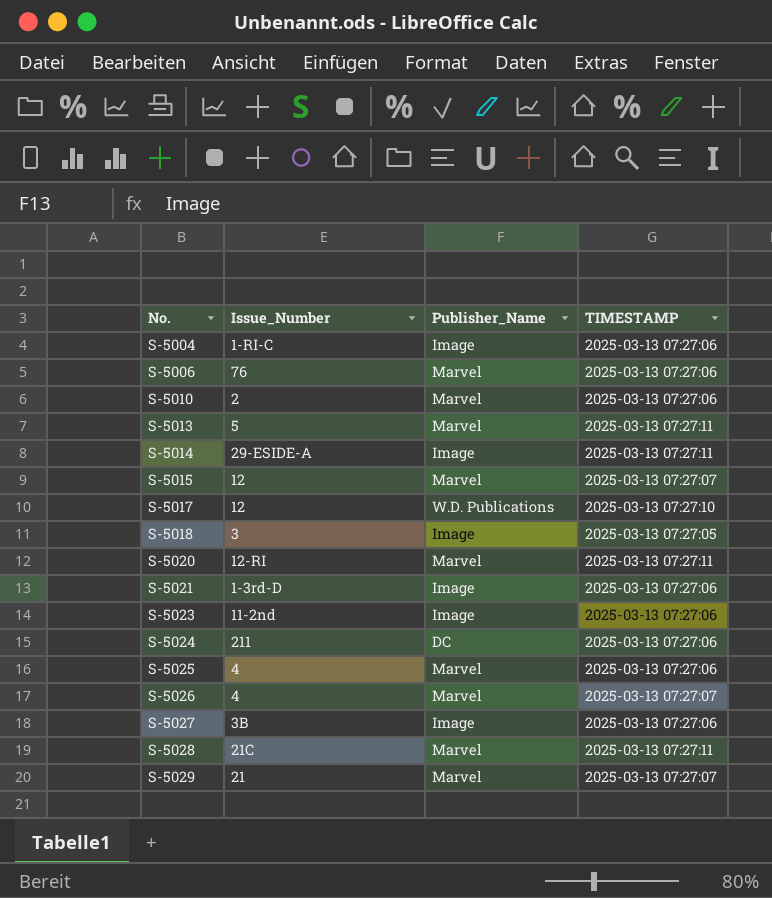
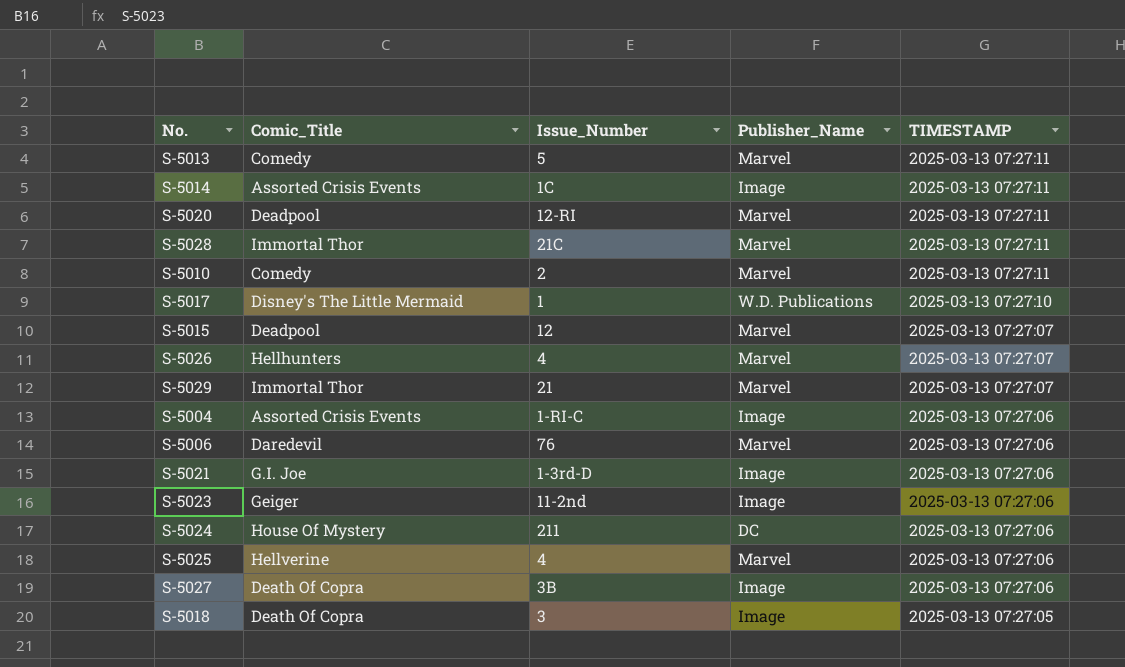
row order: No. ascending -> TIMESTAMP descending
column Comic_Title | position: none -> 2
S-5014 | Issue_Number: 29-ESIDE-A -> 1C
S-5010 | TIMESTAMP: 2025-03-13 07:27:06 -> 2025-03-13 07:27:11
S-5017 | Issue_Number: 12 -> 1

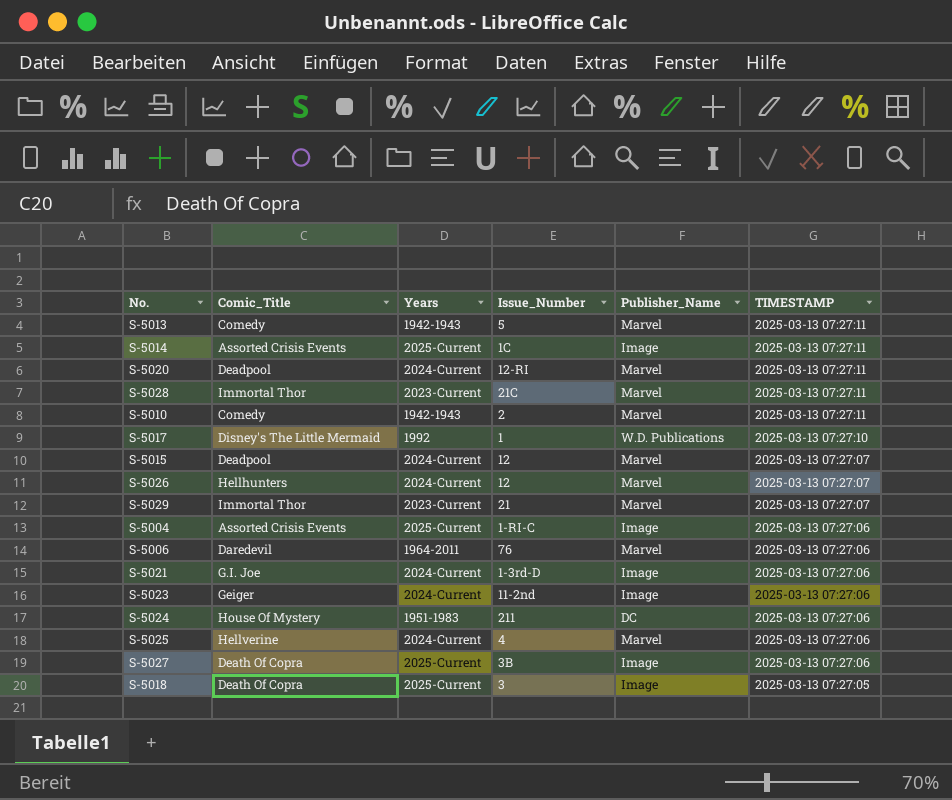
column Years | position: none -> 3
S-5026 | Issue_Number: 4 -> 12

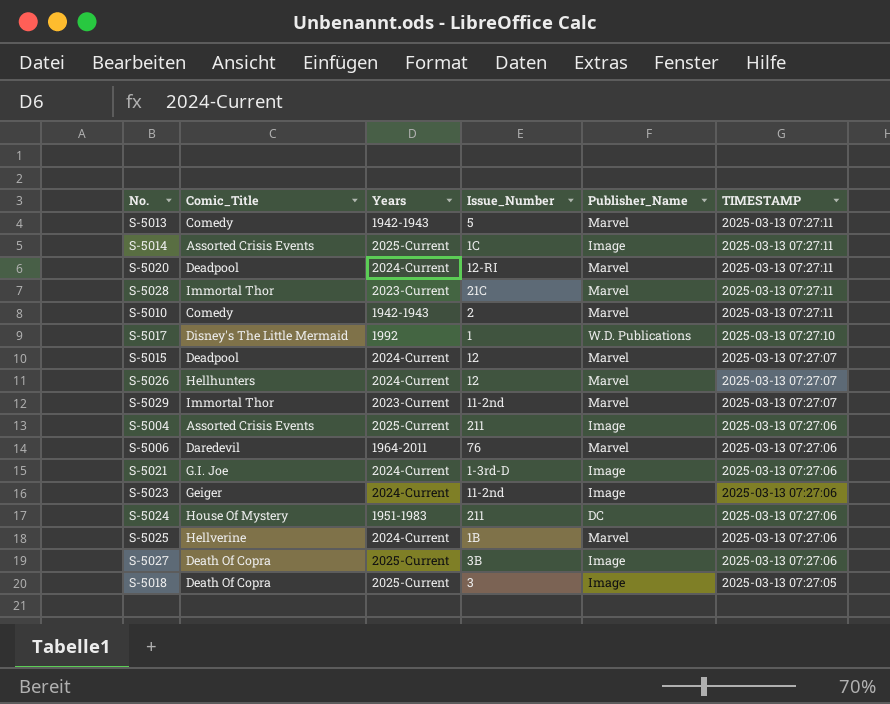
S-5029 | Issue_Number: 21 -> 11-2nd
S-5004 | Issue_Number: 1-RI-C -> 211
S-5025 | Issue_Number: 4 -> 1B

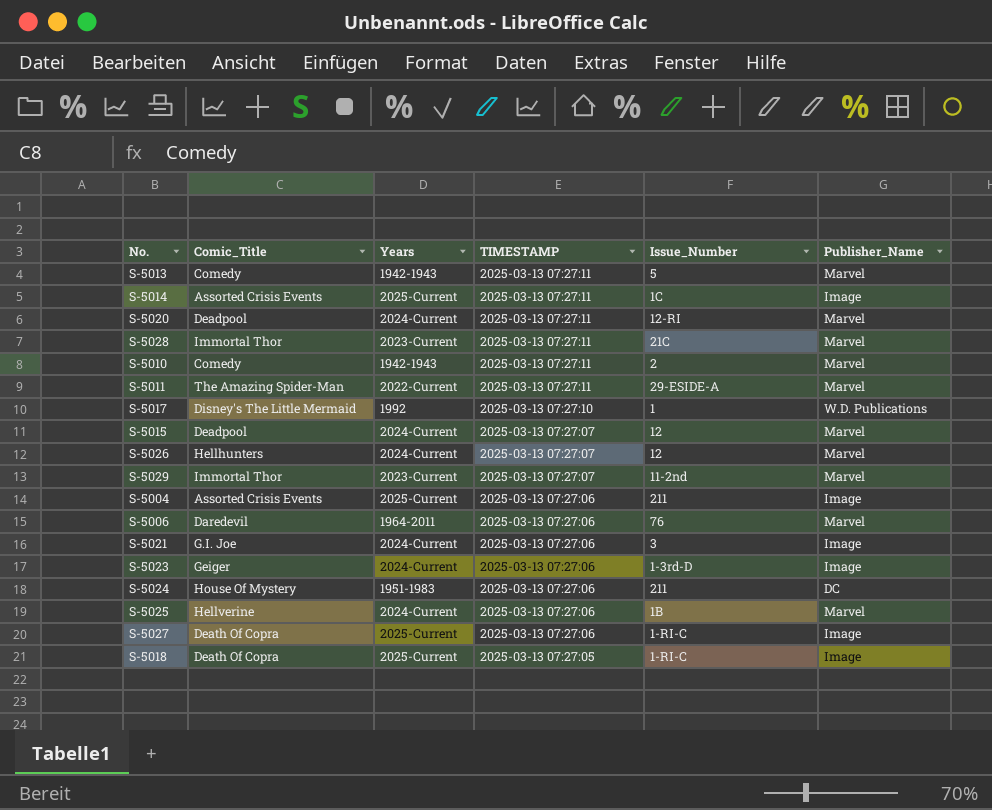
column TIMESTAMP | position: 6 -> 4
row S-5011: none -> The Amazing Spider-Man | 2022-Current | 2025-03-13 07:27:11 | 29-ESIDE-A | Marvel
S-5021 | Issue_Number: 1-3rd-D -> 3
S-5023 | Issue_Number: 11-2nd -> 1-3rd-D
S-5027 | Issue_Number: 3B -> 1-RI-C
S-5018 | Issue_Number: 3 -> 1-RI-C

